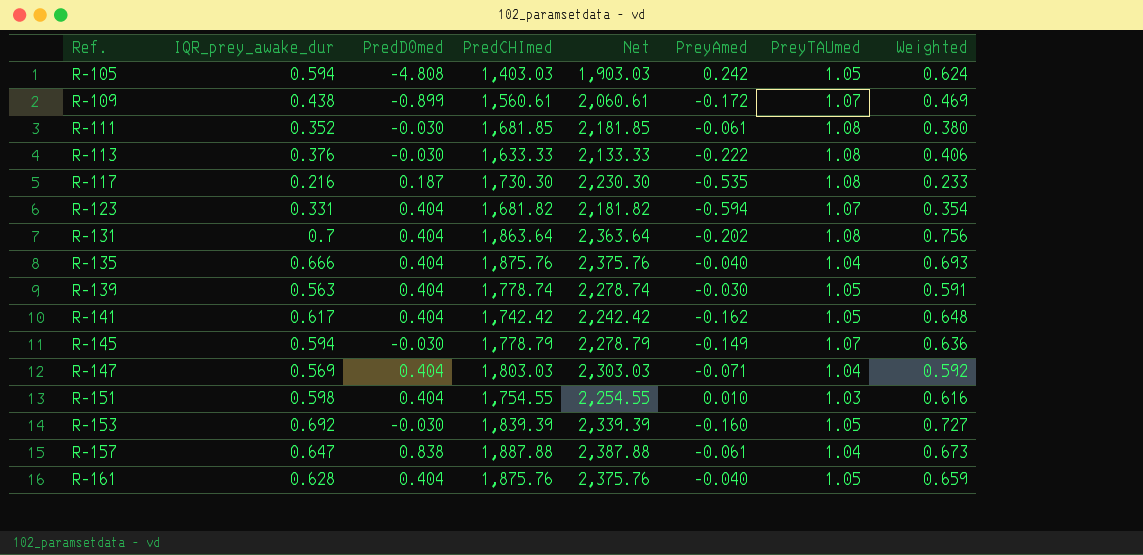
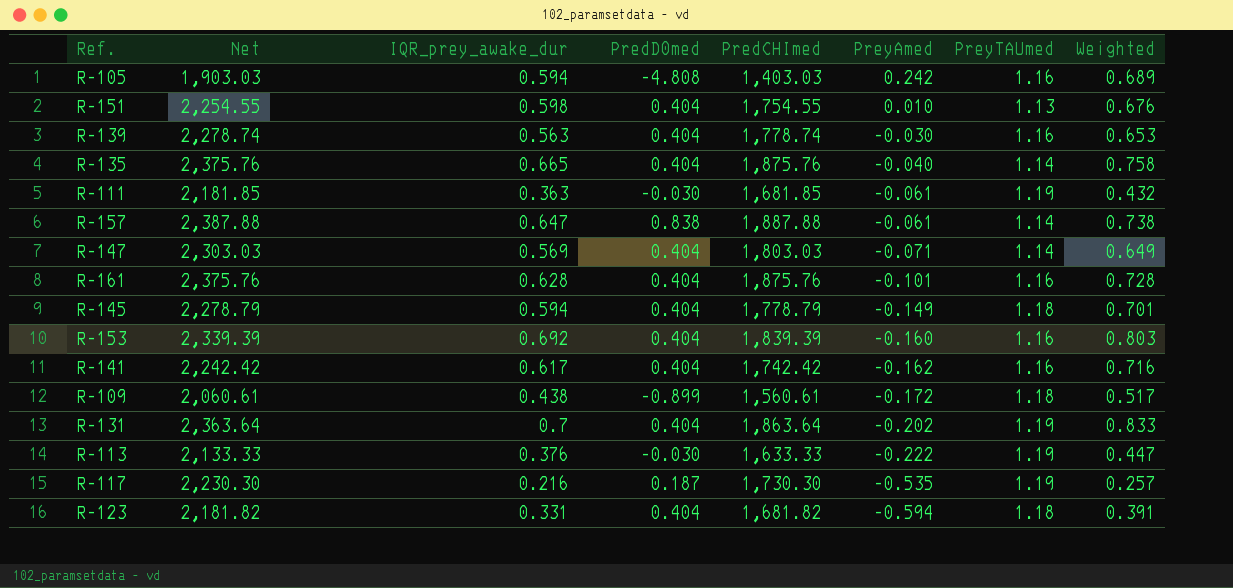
row order: Ref. ascending -> PreyAmed descending
column Net | position: 5 -> 2
R-105 | PreyTAUmed: 1.05 -> 1.16
R-105 | Weighted: 0.624 -> 0.689
R-151 | PreyTAUmed: 1.03 -> 1.13
R-151 | Weighted: 0.616 -> 0.676
R-139 | PreyTAUmed: 1.05 -> 1.16
R-139 | Weighted: 0.591 -> 0.653
R-135 | IQR_prey_awake_dur: 0.666 -> 0.665
R-135 | PreyTAUmed: 1.04 -> 1.14
R-135 | Weighted: 0.693 -> 0.758
R-111 | IQR_prey_awake_dur: 0.352 -> 0.363
R-111 | PreyTAUmed: 1.08 -> 1.19
R-111 | Weighted: 0.380 -> 0.432
R-157 | PreyTAUmed: 1.04 -> 1.14
R-157 | Weighted: 0.673 -> 0.738
R-147 | PreyTAUmed: 1.04 -> 1.14
R-147 | Weighted: 0.592 -> 0.649
R-161 | PreyAmed: -0.040 -> -0.101
R-161 | PreyTAUmed: 1.05 -> 1.16
R-161 | Weighted: 0.659 -> 0.728
R-145 | PredD0med: -0.030 -> 0.404
R-145 | PreyTAUmed: 1.07 -> 1.18
R-145 | Weighted: 0.636 -> 0.701
R-153 | PredD0med: -0.030 -> 0.404
R-153 | PreyTAUmed: 1.05 -> 1.16
R-153 | Weighted: 0.727 -> 0.803
R-141 | PreyTAUmed: 1.05 -> 1.16
R-141 | Weighted: 0.648 -> 0.716
R-109 | PreyTAUmed: 1.07 -> 1.18
R-109 | Weighted: 0.469 -> 0.517
R-131 | PreyTAUmed: 1.08 -> 1.19
R-131 | Weighted: 0.756 -> 0.833
R-113 | PreyTAUmed: 1.08 -> 1.19
R-113 | Weighted: 0.406 -> 0.447
R-117 | PreyTAUmed: 1.08 -> 1.19
R-117 | Weighted: 0.233 -> 0.257
R-123 | PreyTAUmed: 1.07 -> 1.18
R-123 | Weighted: 0.354 -> 0.391

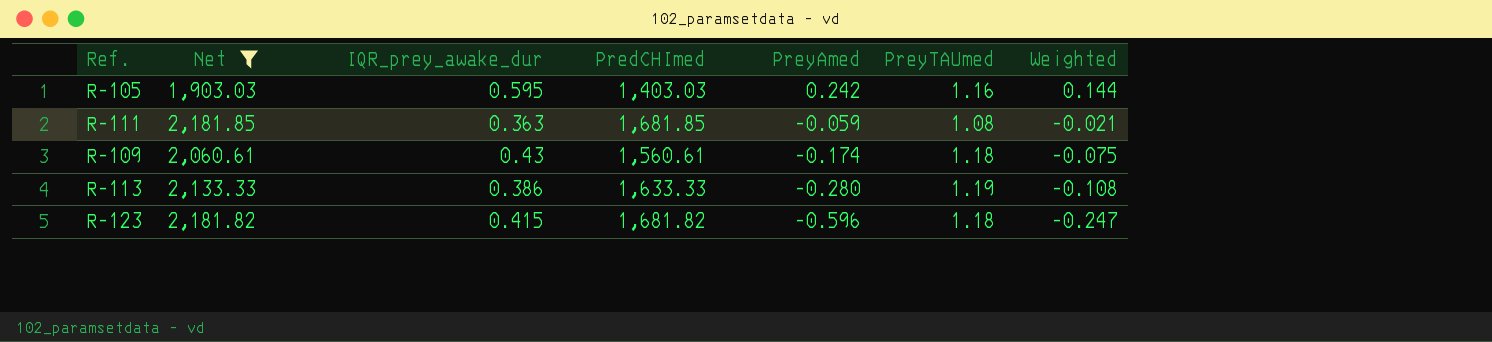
filter: none -> Net <= 2,181.85
column PredD0med | position: 4 -> none
column Weighted | formula: [IQR_prey_awake_dur] * [PreyTAUmed] -> [IQR_prey_awake_dur] * [PreyAmed]
R-105 | IQR_prey_awake_dur: 0.594 -> 0.595
R-111 | PreyAmed: -0.061 -> -0.059
R-111 | PreyTAUmed: 1.19 -> 1.08
R-109 | IQR_prey_awake_dur: 0.438 -> 0.43
R-109 | PreyAmed: -0.172 -> -0.174
R-113 | IQR_prey_awake_dur: 0.376 -> 0.386
R-113 | PreyAmed: -0.222 -> -0.280
R-123 | IQR_prey_awake_dur: 0.331 -> 0.415
R-123 | PreyAmed: -0.594 -> -0.596

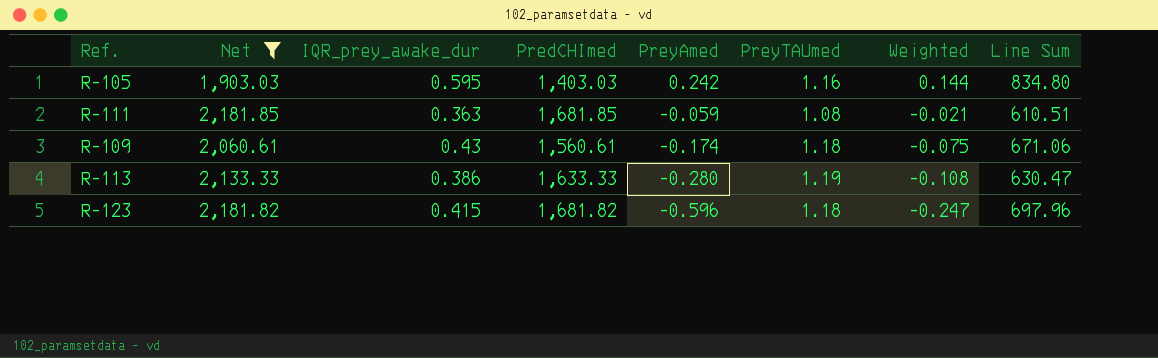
column Line Sum | formula: none -> [IQR_prey_awake_dur] * [PredCHImed]

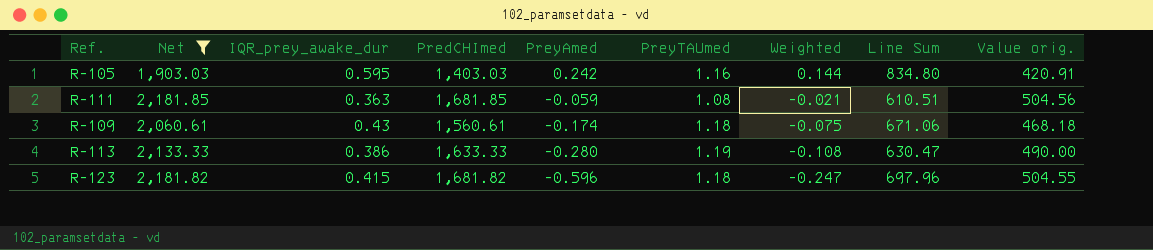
column Value orig. | formula: none -> [PredCHImed] * 0.3

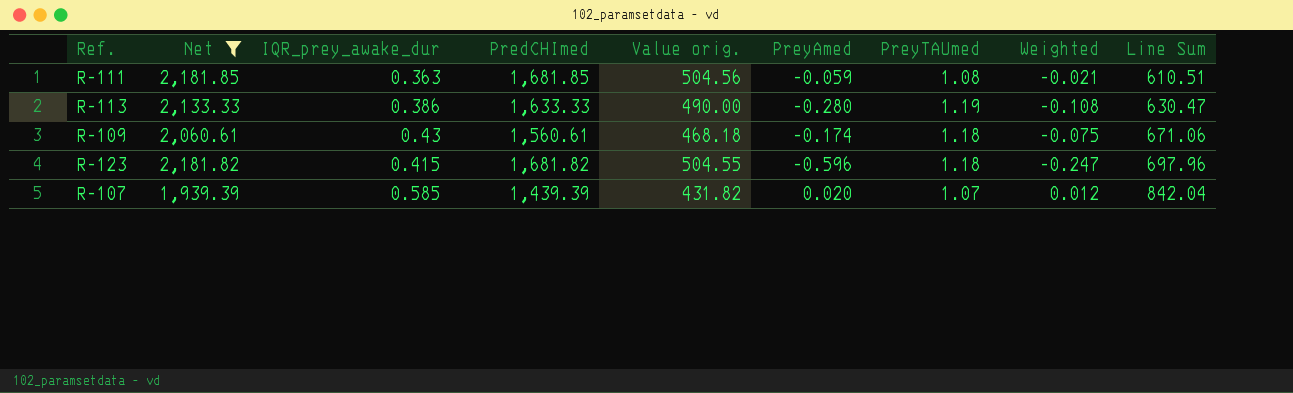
row order: PreyAmed descending -> Line Sum ascending
column Value orig. | position: 9 -> 5
row R-105: 1,903.03 | 0.595 | 1,403.03 | 0.242 | 1.16 | 0.144 | 834.80 | 420.91 -> none
row R-107: none -> 1,939.39 | 0.585 | 1,439.39 | 431.82 | 0.020 | 1.07 | 0.012 | 842.04

